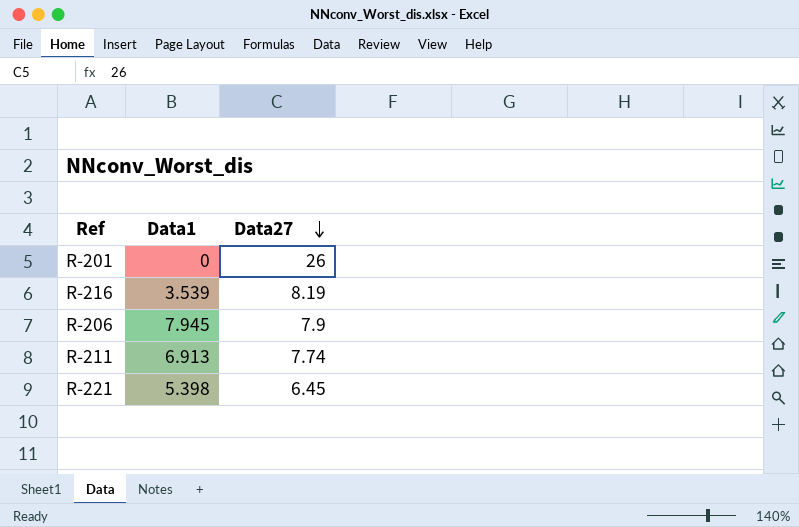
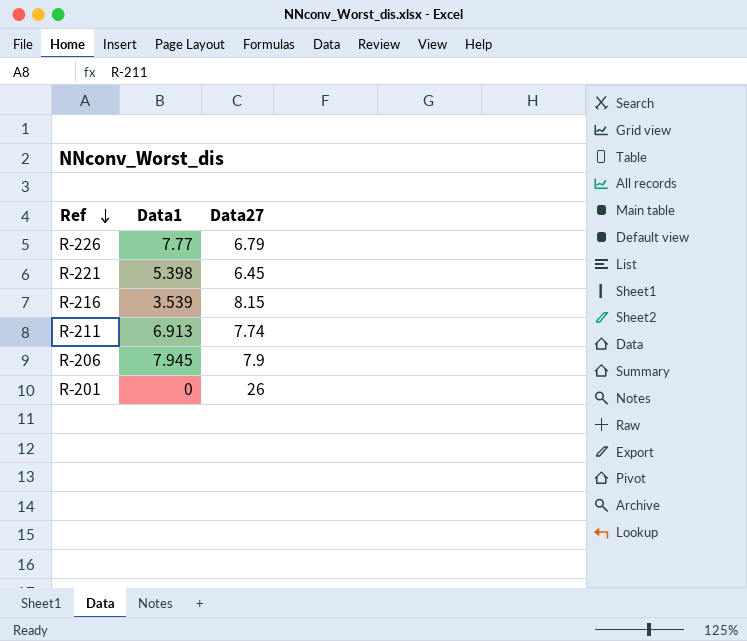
row order: Data27 descending -> Ref descending
row R-226: none -> 7.77 | 6.79
R-216 | Data27: 8.19 -> 8.15

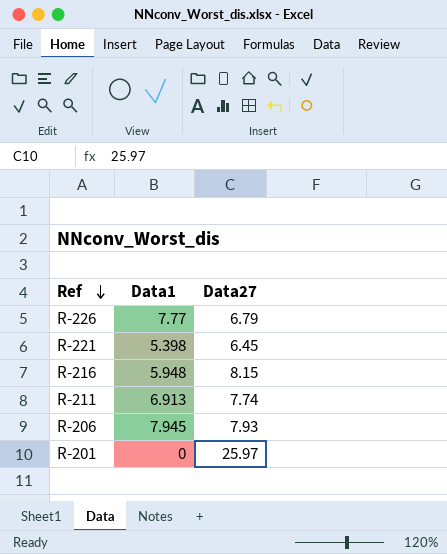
R-216 | Data1: 3.539 -> 5.948
R-206 | Data27: 7.9 -> 7.93
R-201 | Data27: 26 -> 25.97

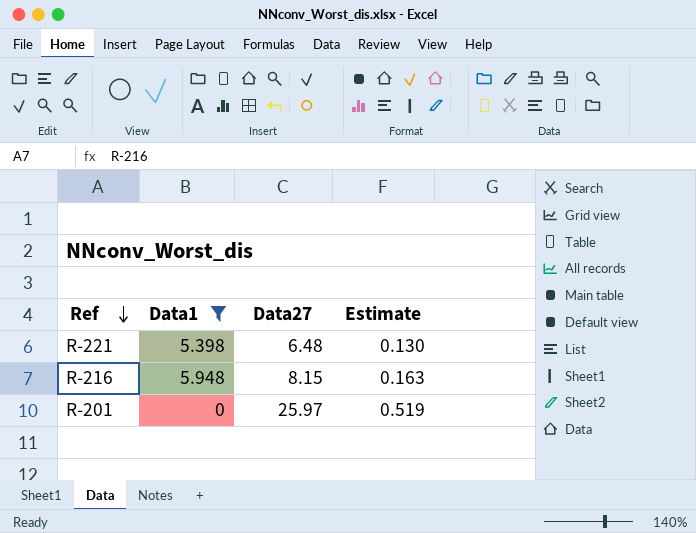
filter: none -> Data1 <= 5.948
column Estimate | formula: none -> [Data27] * 0.02
R-221 | Data27: 6.45 -> 6.48

